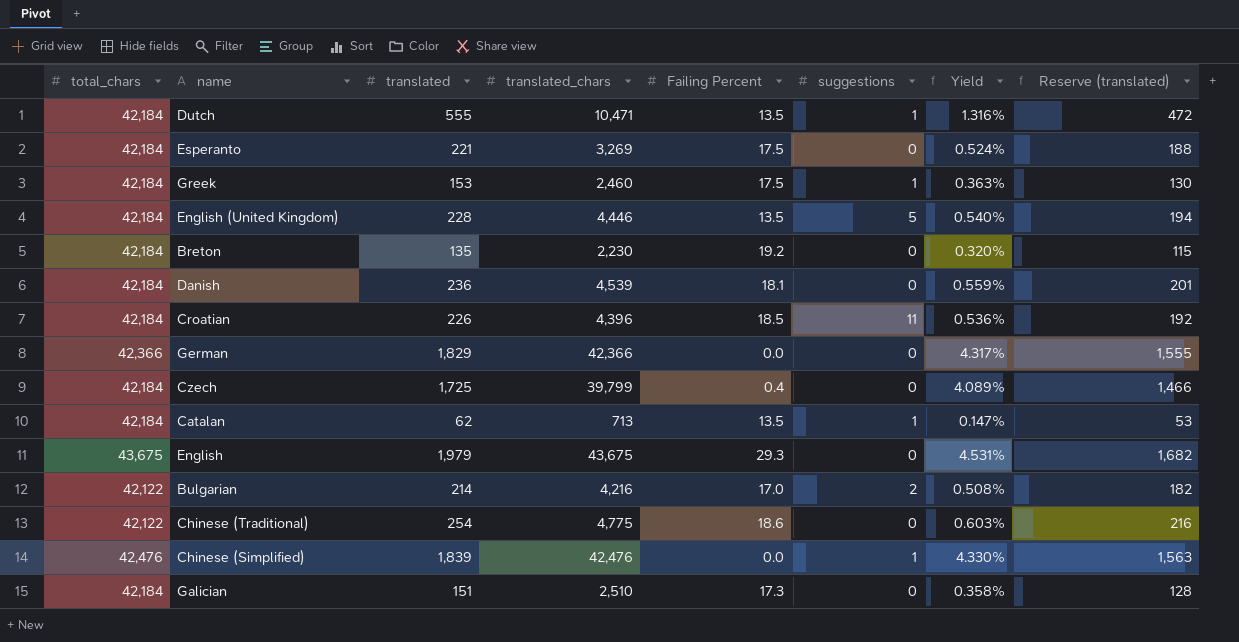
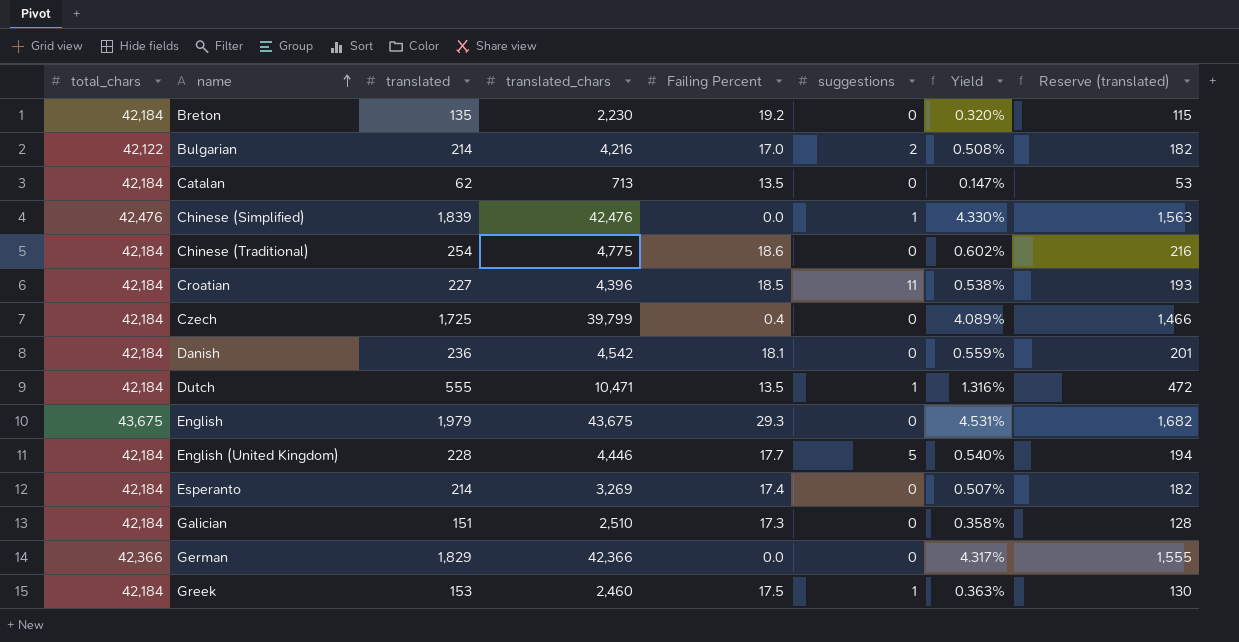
row order: none -> name ascending
Catalan | suggestions: 1 -> 0
Chinese (Traditional) | total_chars: 42,122 -> 42,184
Chinese (Traditional) | Yield: 0.603% -> 0.602%
Croatian | translated: 226 -> 227
Croatian | Yield: 0.536% -> 0.538%
Croatian | Reserve (translated): 192 -> 193
Danish | translated_chars: 4,539 -> 4,542
English (United Kingdom) | Failing Percent: 13.5 -> 17.7
Esperanto | translated: 221 -> 214
Esperanto | Failing Percent: 17.5 -> 17.4
Esperanto | Yield: 0.524% -> 0.507%
Esperanto | Reserve (translated): 188 -> 182

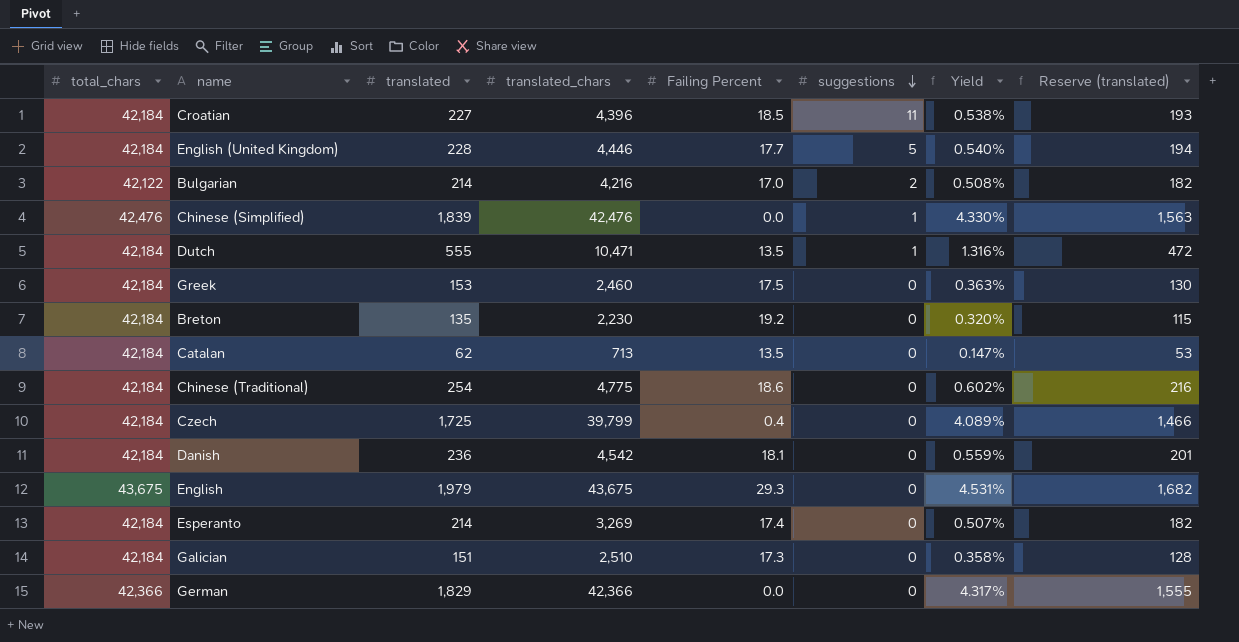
row order: name ascending -> suggestions descending
Greek | suggestions: 1 -> 0

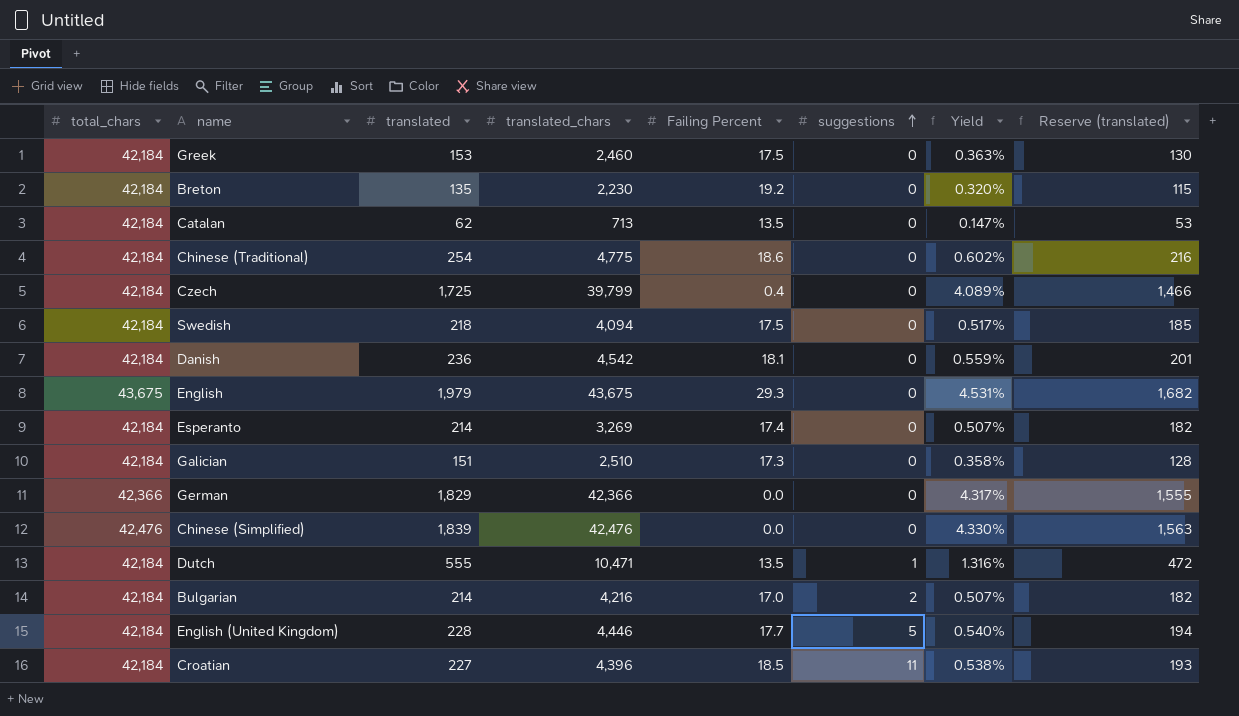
row order: suggestions descending -> suggestions ascending
row Swedish: none -> 42,184 | 218 | 4,094 | 17.5 | 0 | 0.517% | 185
Chinese (Simplified) | suggestions: 1 -> 0
Bulgarian | total_chars: 42,122 -> 42,184
Bulgarian | Yield: 0.508% -> 0.507%

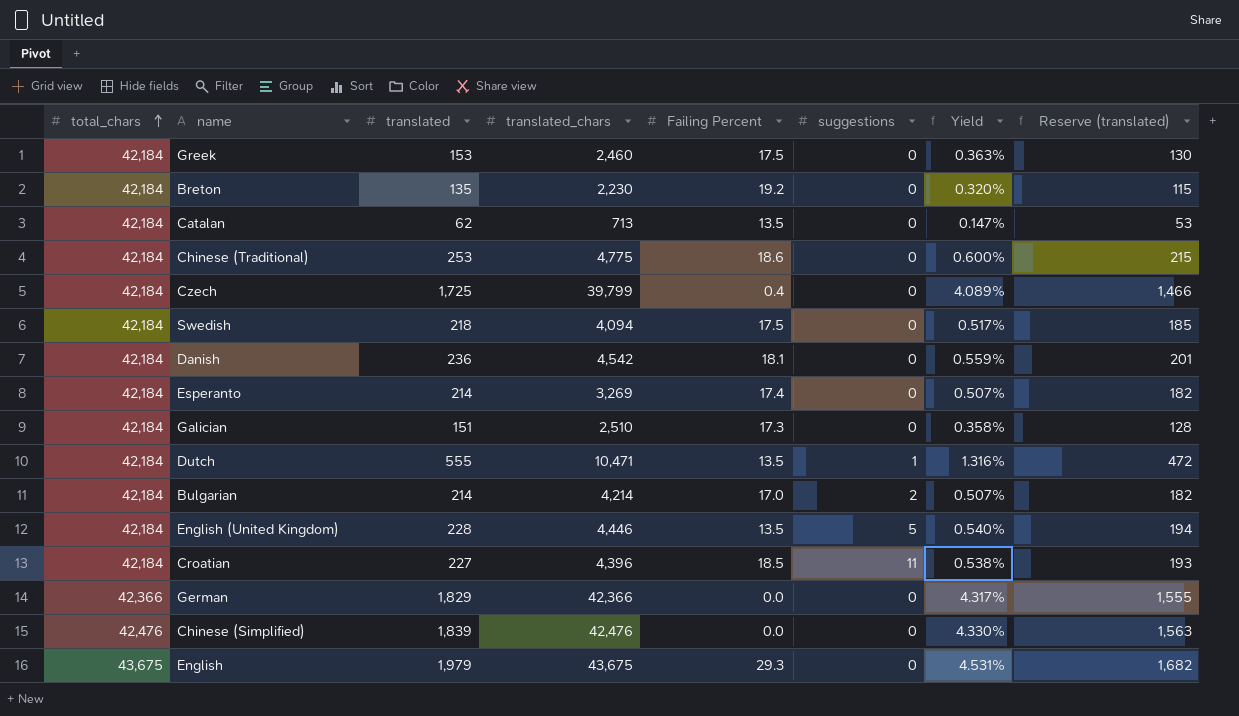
row order: suggestions ascending -> total_chars ascending
Chinese (Traditional) | translated: 254 -> 253
Chinese (Traditional) | Yield: 0.602% -> 0.600%
Chinese (Traditional) | Reserve (translated): 216 -> 215
Bulgarian | translated_chars: 4,216 -> 4,214
English (United Kingdom) | Failing Percent: 17.7 -> 13.5

